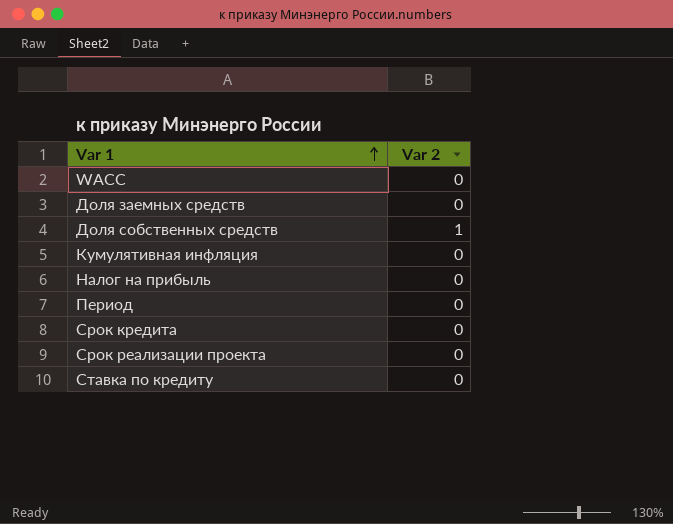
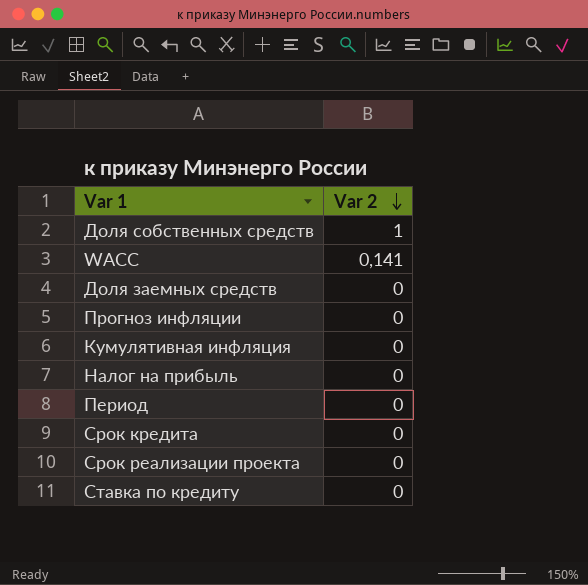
row order: Var 1 ascending -> Var 2 descending
WACC | Var 2: 0 -> 0,141
row Прогноз инфляции: none -> 0

